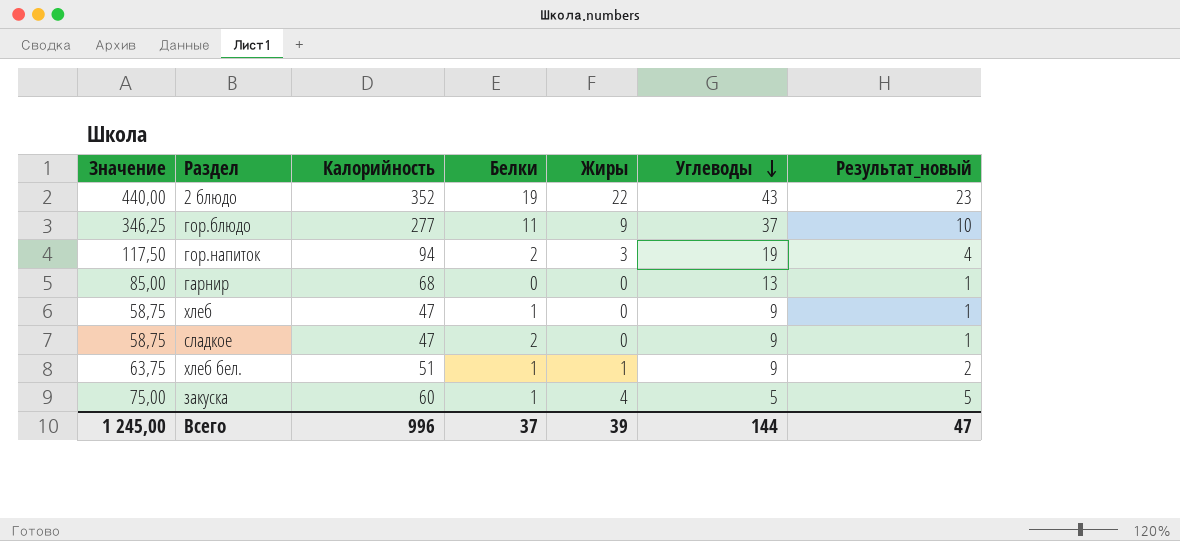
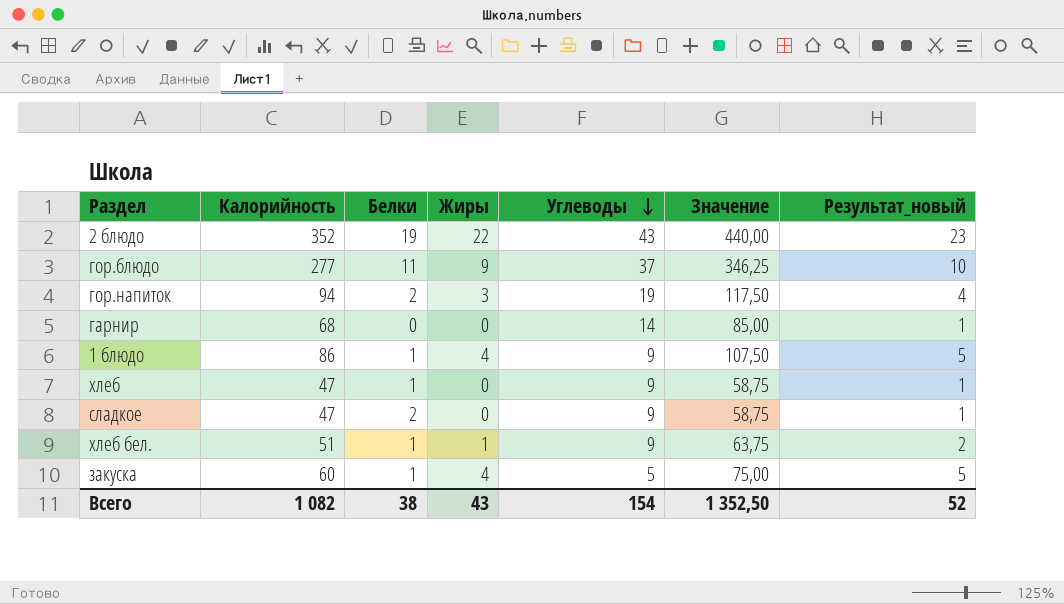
column Значение | position: 1 -> 6
гарнир | Углеводы: 13 -> 14
row 1 блюдо: none -> 86 | 1 | 4 | 9 | 107,50 | 5
Всего | Калорийность: 996 -> 1 082
Всего | Белки: 37 -> 38
Всего | Жиры: 39 -> 43
Всего | Углеводы: 144 -> 154
Всего | Значение: 1 245,00 -> 1 352,50
Всего | Результат_новый: 47 -> 52

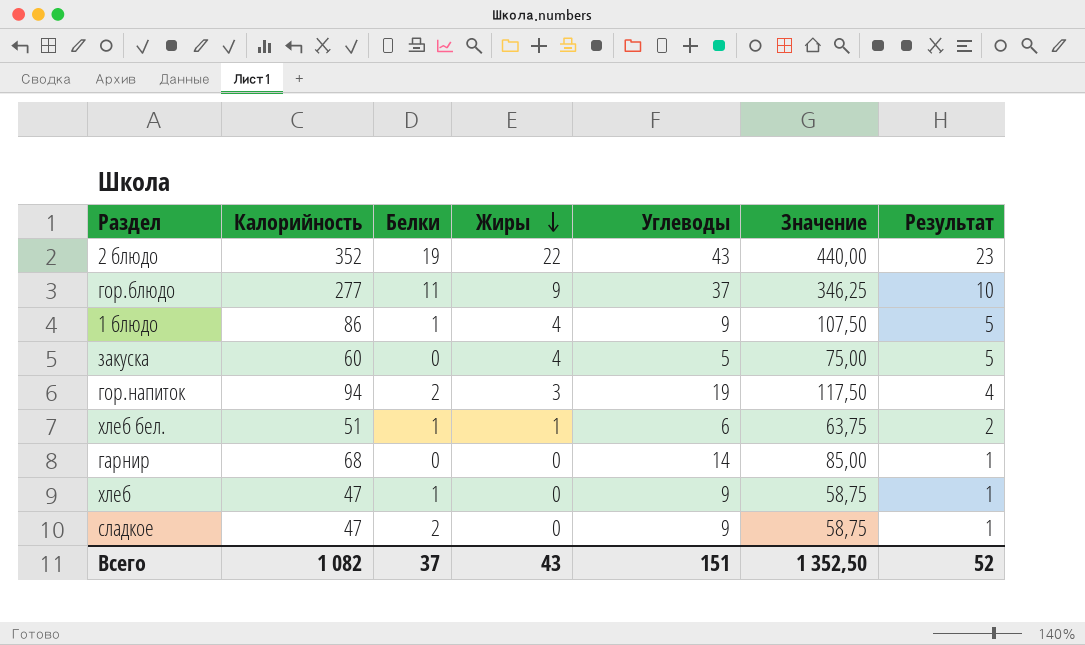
row order: Углеводы descending -> Жиры descending
column name: Результат_новый -> Результат
закуска | Белки: 1 -> 0
хлеб бел. | Углеводы: 9 -> 6
Всего | Белки: 38 -> 37
Всего | Углеводы: 154 -> 151

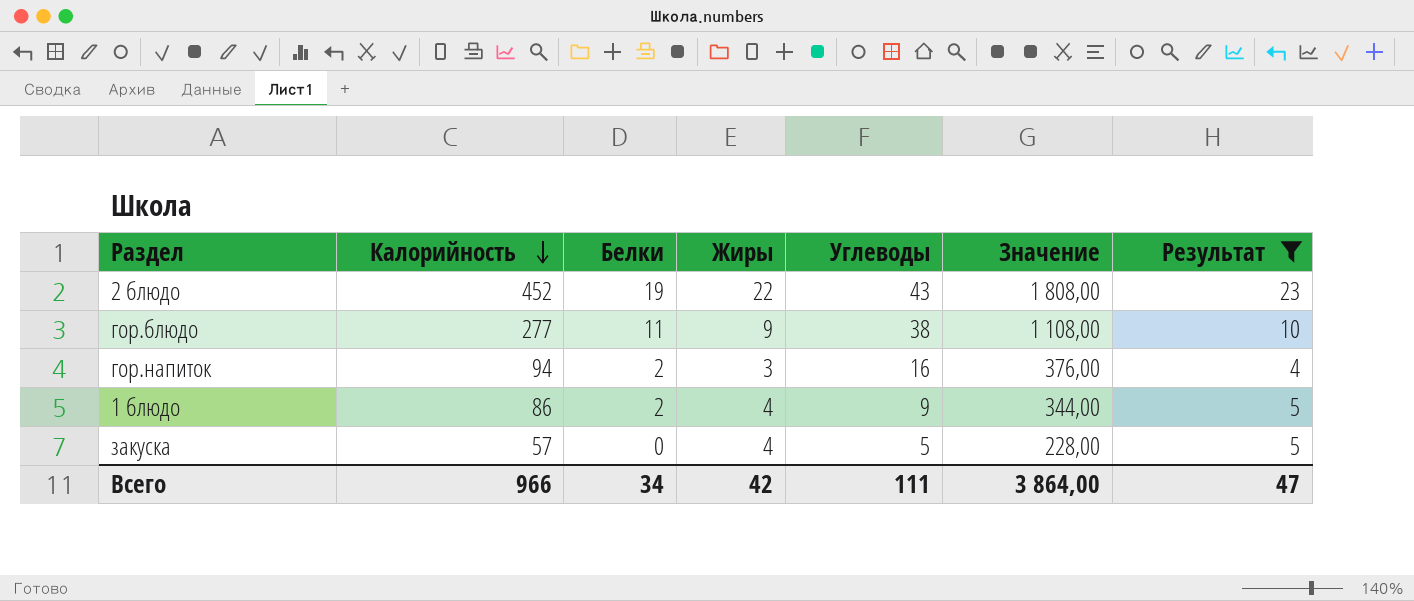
filter: none -> Результат >= 4
row order: Жиры descending -> Калорийность descending
column Значение | formula: [Калорийность] * 1,25 -> [Калорийность] * 4
2 блюдо | Калорийность: 352 -> 452
гор.блюдо | Углеводы: 37 -> 38
гор.напиток | Углеводы: 19 -> 16
1 блюдо | Белки: 1 -> 2
закуска | Калорийность: 60 -> 57
Всего | Калорийность: 1 082 -> 966
Всего | Белки: 37 -> 34
Всего | Жиры: 43 -> 42
Всего | Углеводы: 151 -> 111
Всего | Значение: 1 352,50 -> 3 864,00
Всего | Результат: 52 -> 47

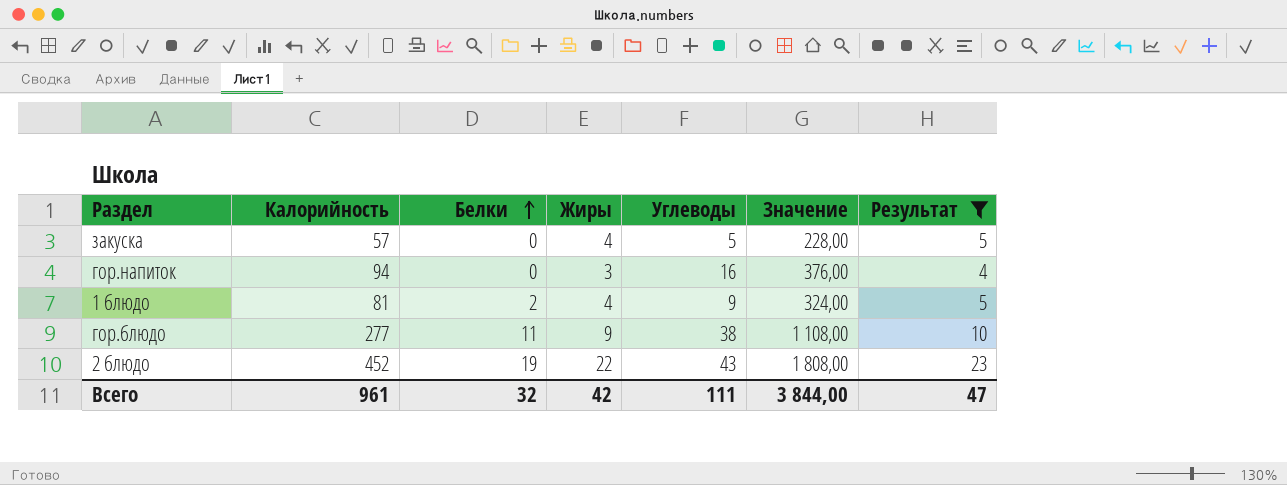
row order: Калорийность descending -> Белки ascending
гор.напиток | Белки: 2 -> 0
1 блюдо | Калорийность: 86 -> 81
1 блюдо | Значение: 344,00 -> 324,00
Всего | Калорийность: 966 -> 961
Всего | Белки: 34 -> 32
Всего | Значение: 3 864,00 -> 3 844,00

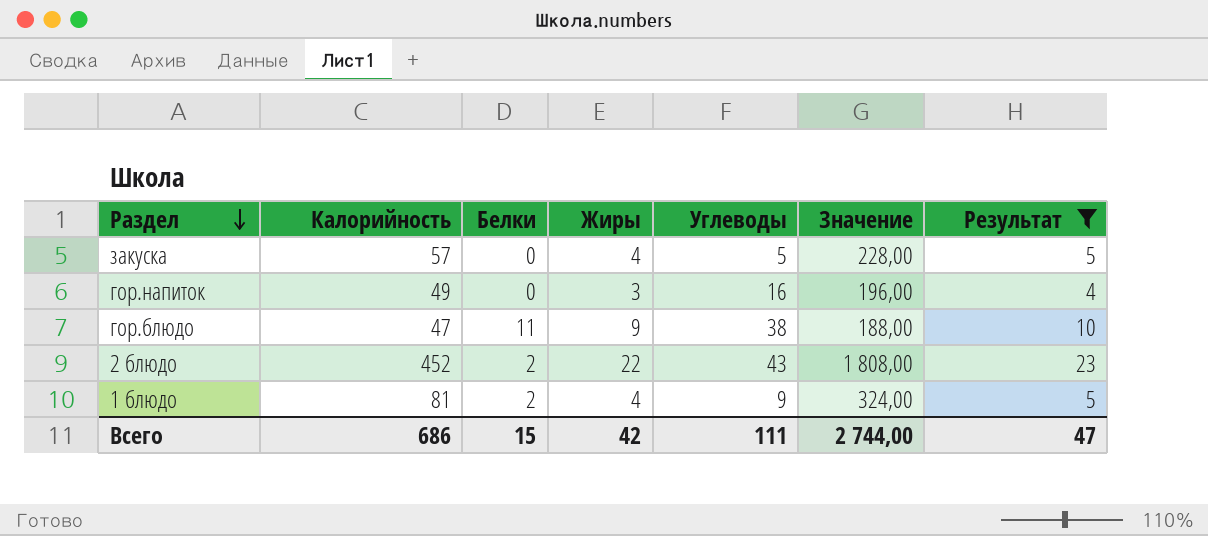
row order: Белки ascending -> Раздел descending
гор.напиток | Калорийность: 94 -> 49
гор.напиток | Значение: 376,00 -> 196,00
гор.блюдо | Калорийность: 277 -> 47
гор.блюдо | Значение: 1 108,00 -> 188,00
2 блюдо | Белки: 19 -> 2
Всего | Калорийность: 961 -> 686
Всего | Белки: 32 -> 15
Всего | Значение: 3 844,00 -> 2 744,00

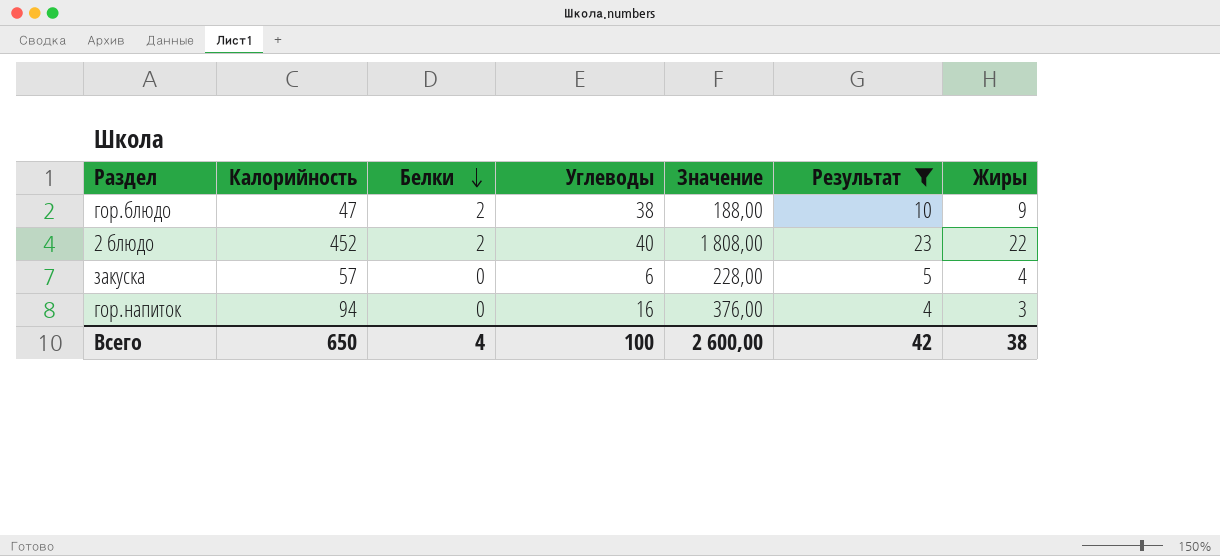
row order: Раздел descending -> Белки descending
column Жиры | position: 4 -> 7
row 1 блюдо: 81 | 2 | 4 | 9 | 324,00 | 5 -> none
гор.блюдо | Белки: 11 -> 2
2 блюдо | Углеводы: 43 -> 40
закуска | Углеводы: 5 -> 6
гор.напиток | Калорийность: 49 -> 94
гор.напиток | Значение: 196,00 -> 376,00
Всего | Калорийность: 686 -> 650
Всего | Белки: 15 -> 4
Всего | Углеводы: 111 -> 100
Всего | Значение: 2 744,00 -> 2 600,00
Всего | Результат: 47 -> 42
Всего | Жиры: 42 -> 38

